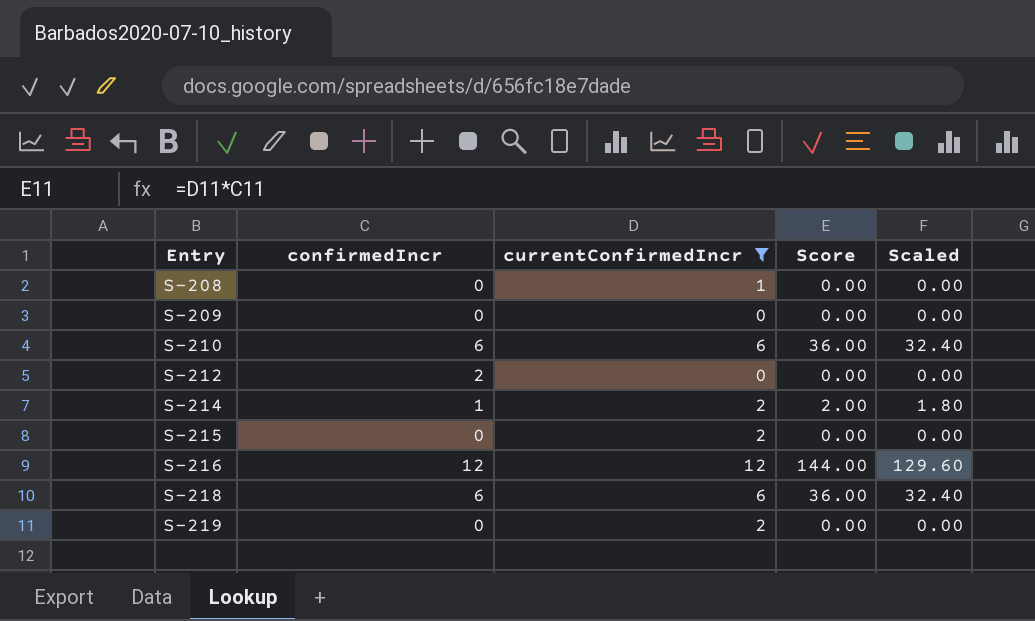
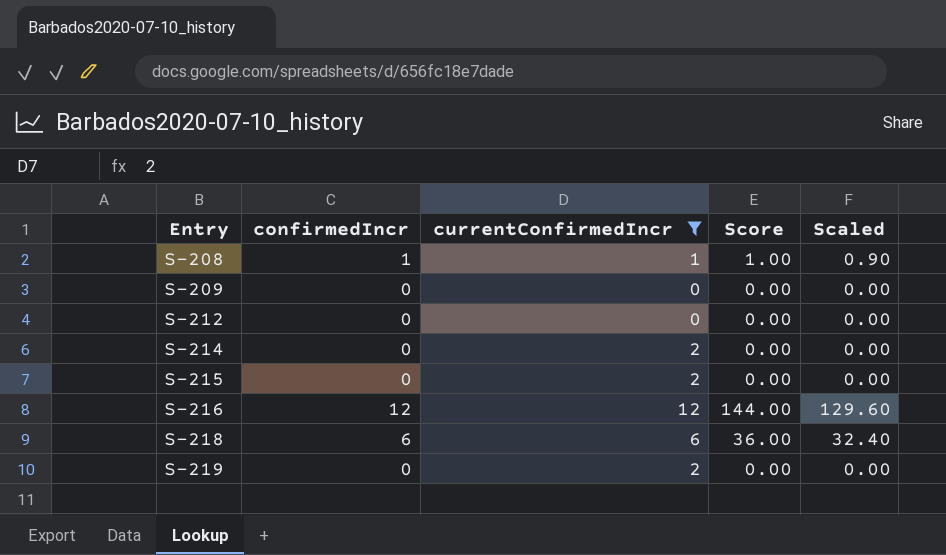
row S-210: 6 | 6 | 36.00 | 32.40 -> none
S-208 | confirmedIncr: 0 -> 1
S-208 | Score: 0.00 -> 1.00
S-208 | Scaled: 0.00 -> 0.90
S-212 | confirmedIncr: 2 -> 0
S-214 | confirmedIncr: 1 -> 0
S-214 | Score: 2.00 -> 0.00
S-214 | Scaled: 1.80 -> 0.00

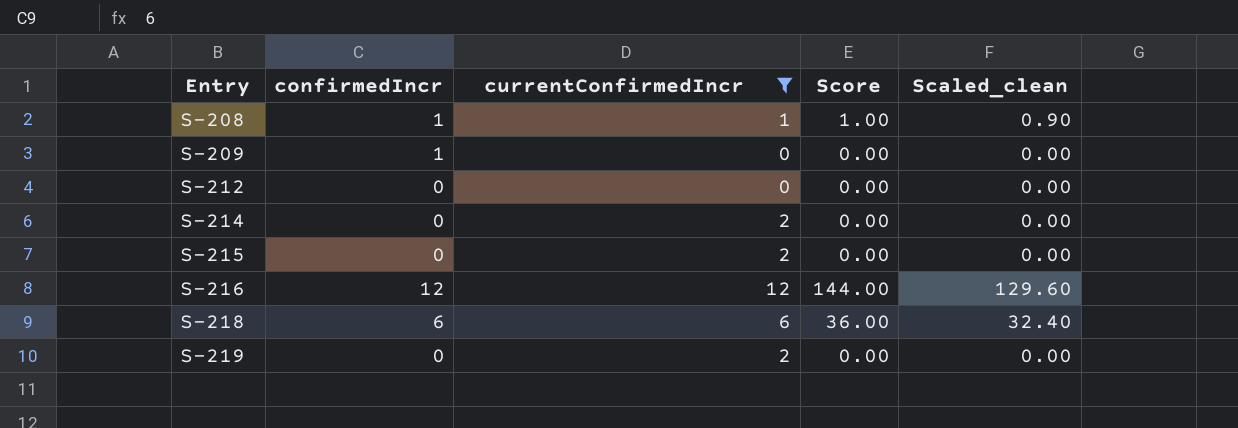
column name: Scaled -> Scaled_clean
S-209 | confirmedIncr: 0 -> 1

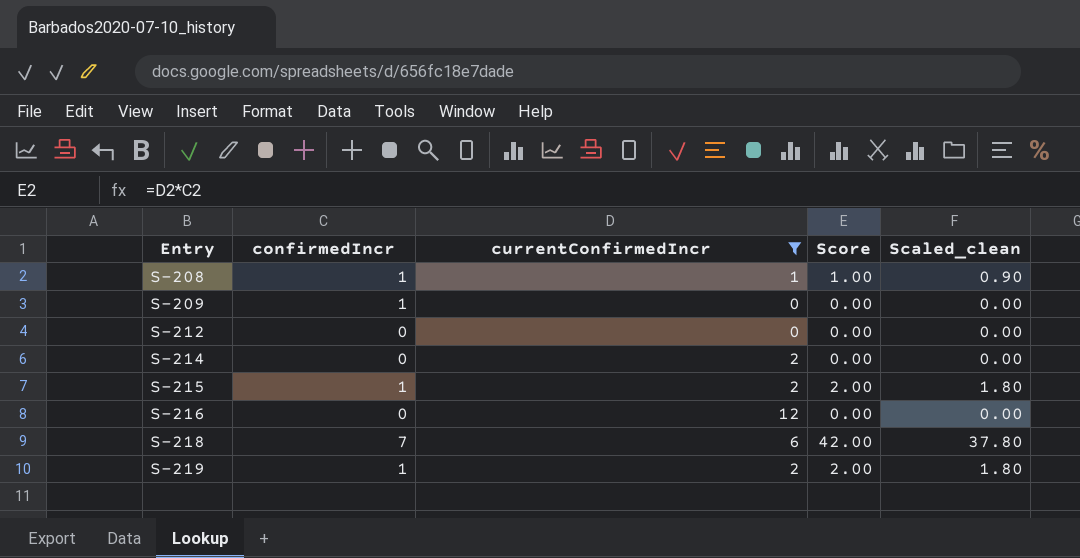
S-215 | confirmedIncr: 0 -> 1
S-215 | Score: 0.00 -> 2.00
S-215 | Scaled_clean: 0.00 -> 1.80
S-216 | confirmedIncr: 12 -> 0
S-216 | Score: 144.00 -> 0.00
S-216 | Scaled_clean: 129.60 -> 0.00
S-218 | confirmedIncr: 6 -> 7
S-218 | Score: 36.00 -> 42.00
S-218 | Scaled_clean: 32.40 -> 37.80
S-219 | confirmedIncr: 0 -> 1
S-219 | Score: 0.00 -> 2.00
S-219 | Scaled_clean: 0.00 -> 1.80

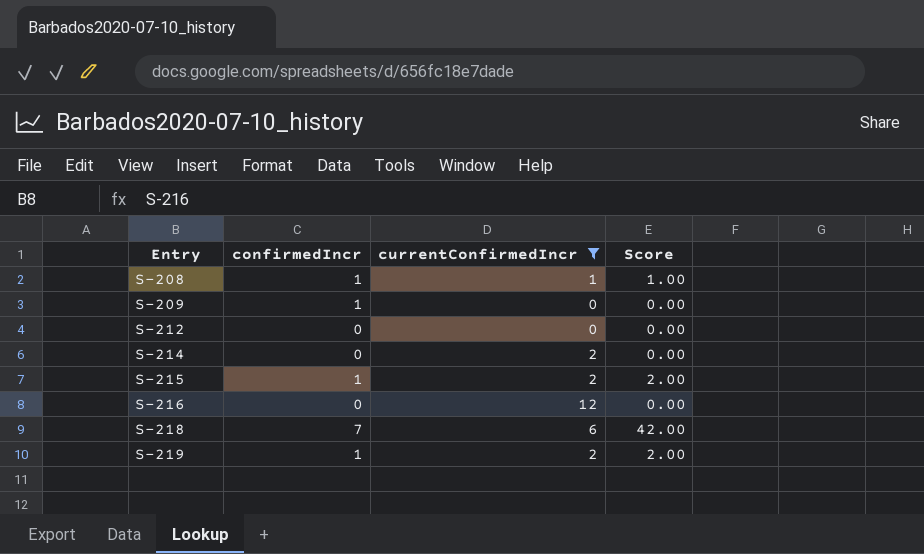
column Scaled_clean | formula: [Score] * 0.9 -> none

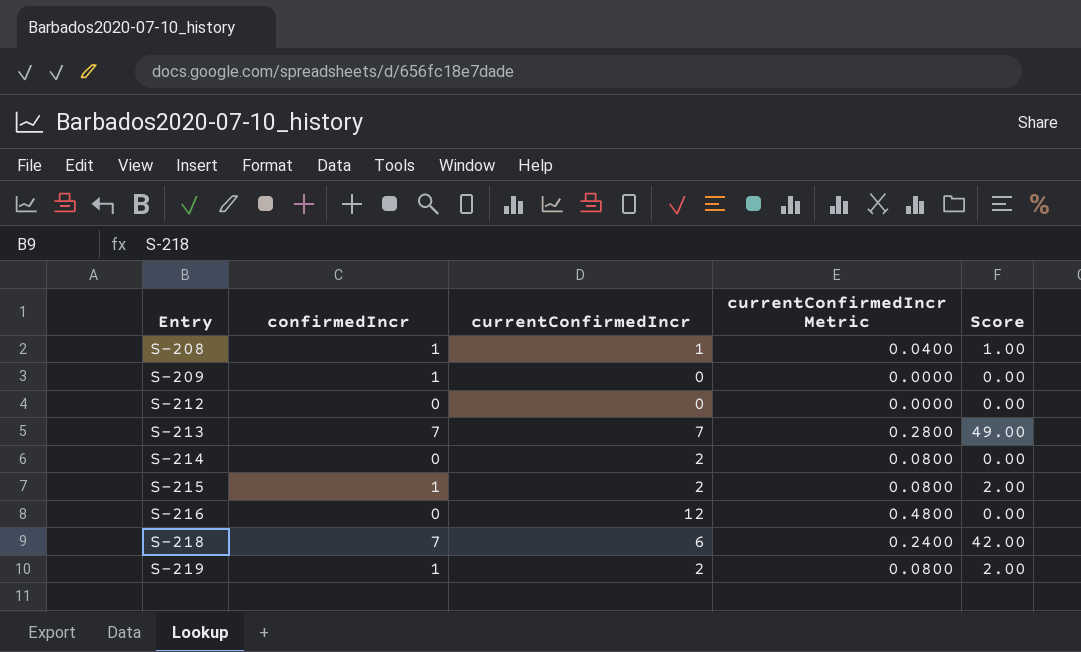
filter: currentConfirmedIncr != 7 -> none
column currentConfirmedIncr Metric | formula: none -> [currentConfirmedIncr] * 0.04

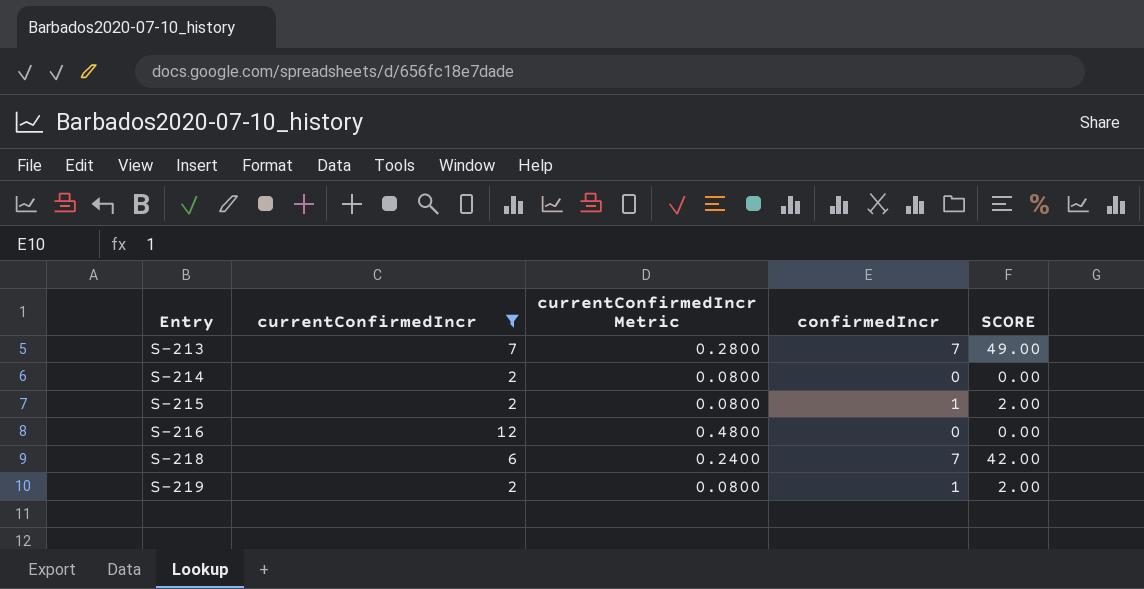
filter: none -> currentConfirmedIncr >= 2
column confirmedIncr | position: 2 -> 4
column name: Score -> SCORE

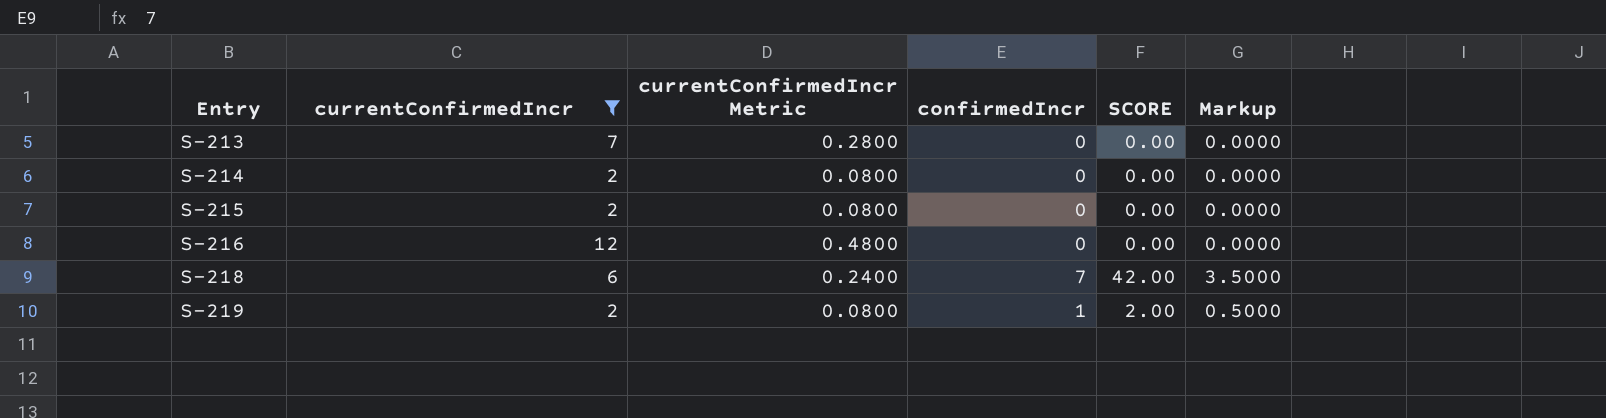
column Markup | formula: none -> [confirmedIncr] * 0.5
S-213 | confirmedIncr: 7 -> 0
S-213 | SCORE: 49.00 -> 0.00
S-215 | confirmedIncr: 1 -> 0
S-215 | SCORE: 2.00 -> 0.00

